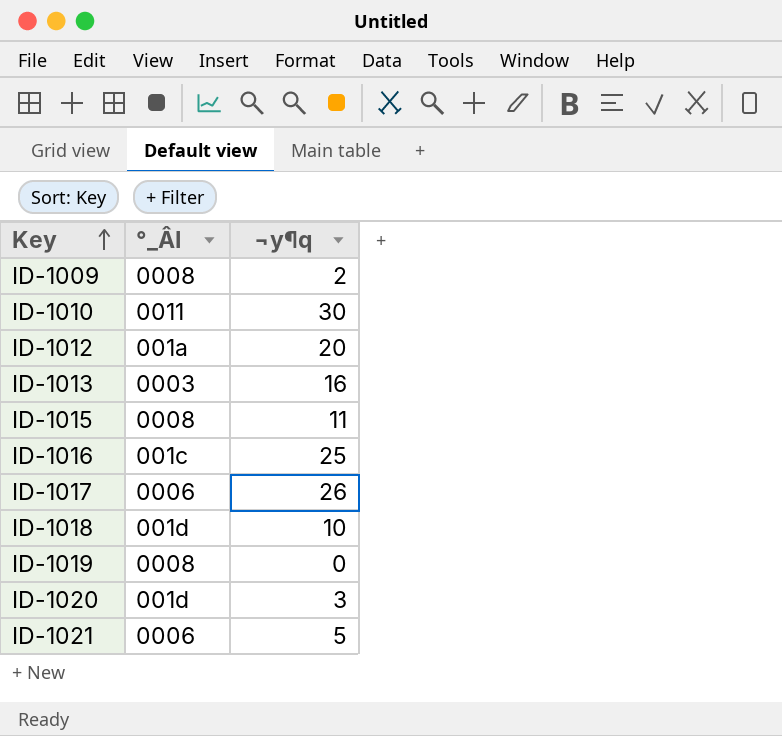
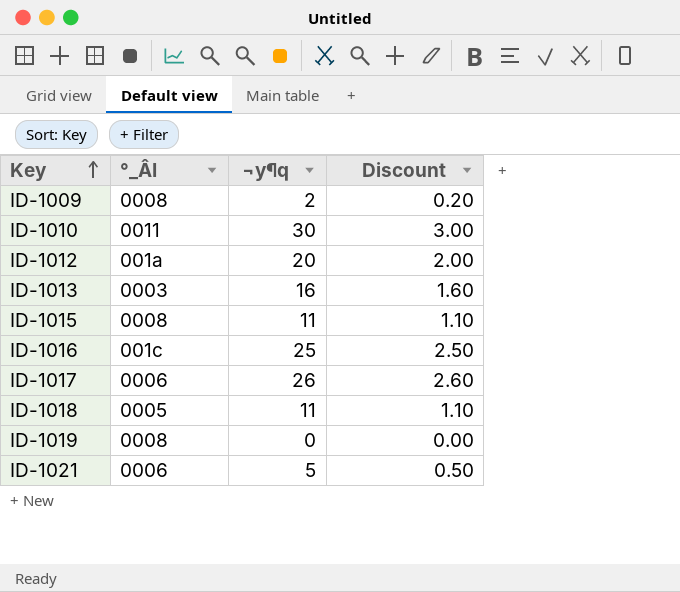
column Discount | formula: none -> [¬y¶q] * 0.1
row ID-1020: 001d | 3 -> none
ID-1018 | °_ÂI: 001d -> 0005
ID-1018 | ¬y¶q: 10 -> 11

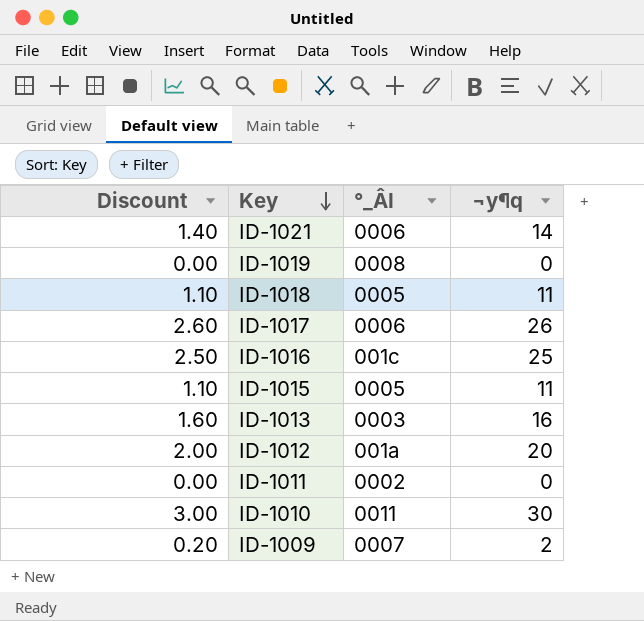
row order: Key ascending -> Key descending
column Discount | position: 4 -> 1
ID-1021 | Discount: 0.50 -> 1.40
ID-1021 | ¬y¶q: 5 -> 14
ID-1015 | °_ÂI: 0008 -> 0005
row ID-1011: none -> 0.00 | 0002 | 0
ID-1009 | °_ÂI: 0008 -> 0007

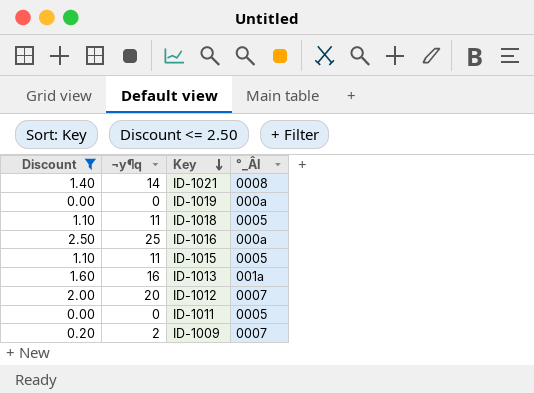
filter: none -> Discount <= 2.50
column ¬y¶q | position: 4 -> 2
ID-1021 | °_ÂI: 0006 -> 0008
ID-1019 | °_ÂI: 0008 -> 000a
ID-1016 | °_ÂI: 001c -> 000a
ID-1013 | °_ÂI: 0003 -> 001a
ID-1012 | °_ÂI: 001a -> 0007
ID-1011 | °_ÂI: 0002 -> 0005

